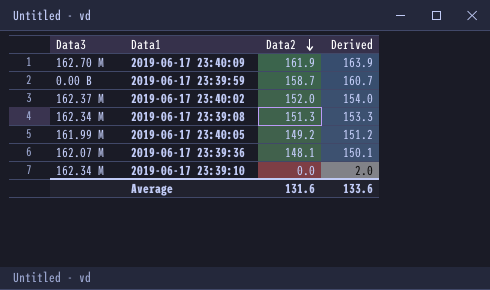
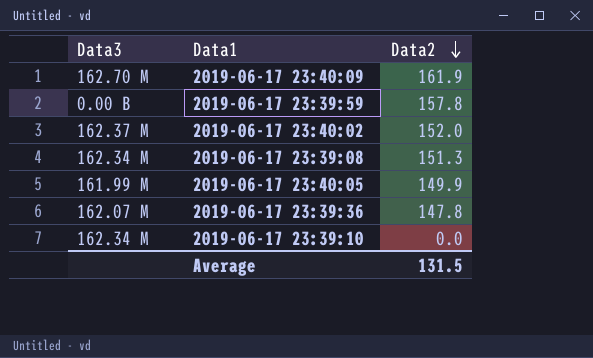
column Derived | formula: [Data2] + 2 -> none
2019-06-17 23:39:59 | Data2: 158.7 -> 157.8
2019-06-17 23:40:05 | Data2: 149.2 -> 149.9
2019-06-17 23:39:36 | Data2: 148.1 -> 147.8
Average | Data2: 131.6 -> 131.5

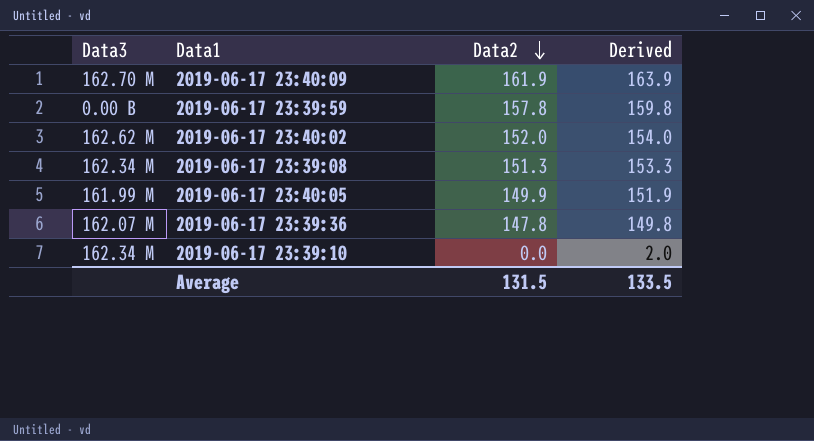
column Derived | formula: none -> [Data2] + 2
2019-06-17 23:40:02 | Data3: 162.37 M -> 162.62 M

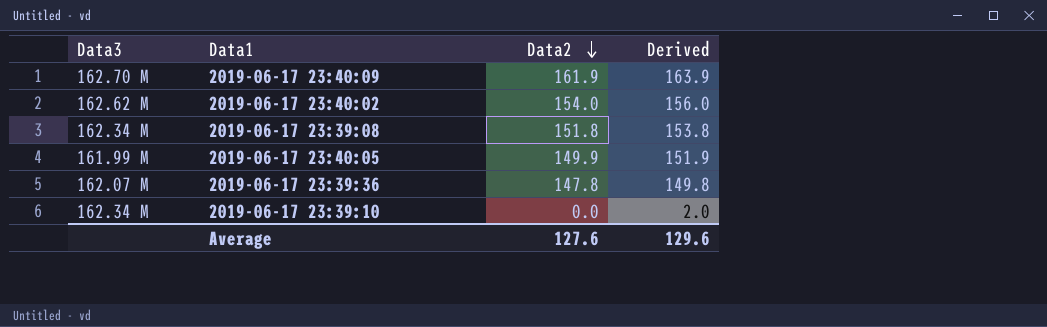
row 2019-06-17 23:39:59: 0.00 B | 157.8 | 159.8 -> none
2019-06-17 23:40:02 | Data2: 152.0 -> 154.0
2019-06-17 23:40:02 | Derived: 154.0 -> 156.0
2019-06-17 23:39:08 | Data2: 151.3 -> 151.8
2019-06-17 23:39:08 | Derived: 153.3 -> 153.8
Average | Data2: 131.5 -> 127.6
Average | Derived: 133.5 -> 129.6

